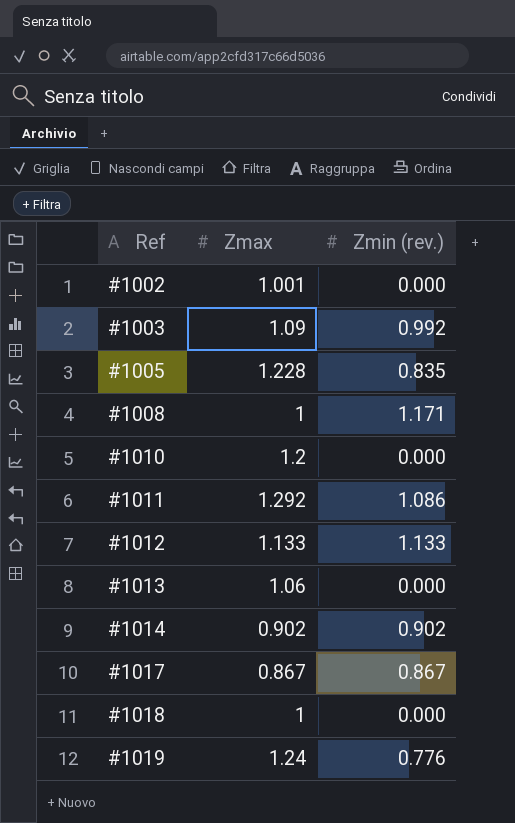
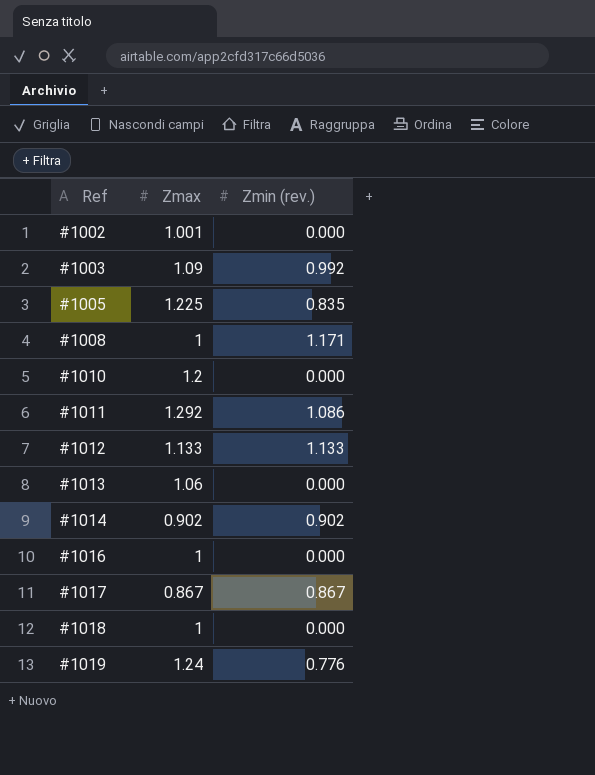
#1005 | Zmax: 1.228 -> 1.225
row #1016: none -> 1 | 0.000

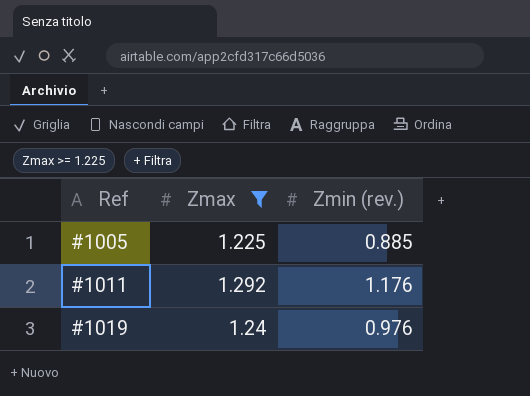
filter: none -> Zmax >= 1.225
#1005 | Zmin (rev.): 0.835 -> 0.885
#1011 | Zmin (rev.): 1.086 -> 1.176
#1019 | Zmin (rev.): 0.776 -> 0.976

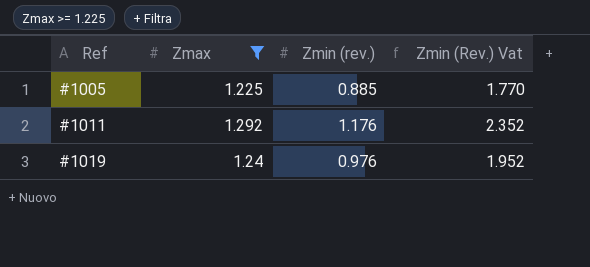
column Zmin (Rev.) Vat | formula: none -> [Zmin (rev.)] * 2

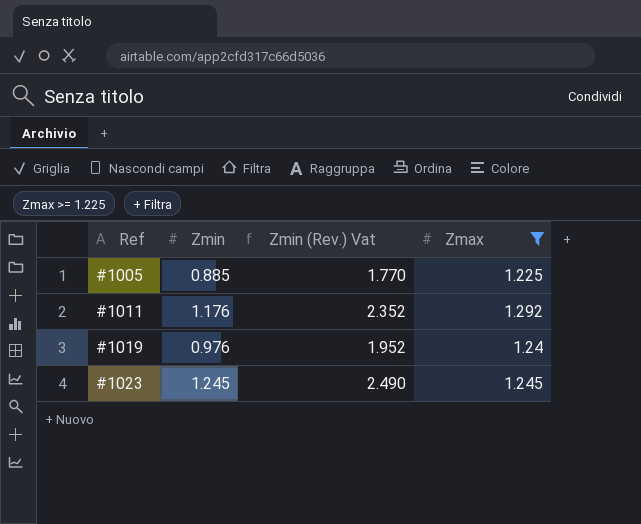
column name: Zmin (rev.) -> Zmin
column Zmax | position: 2 -> 4
row #1023: none -> 1.245 | 2.490 | 1.245

